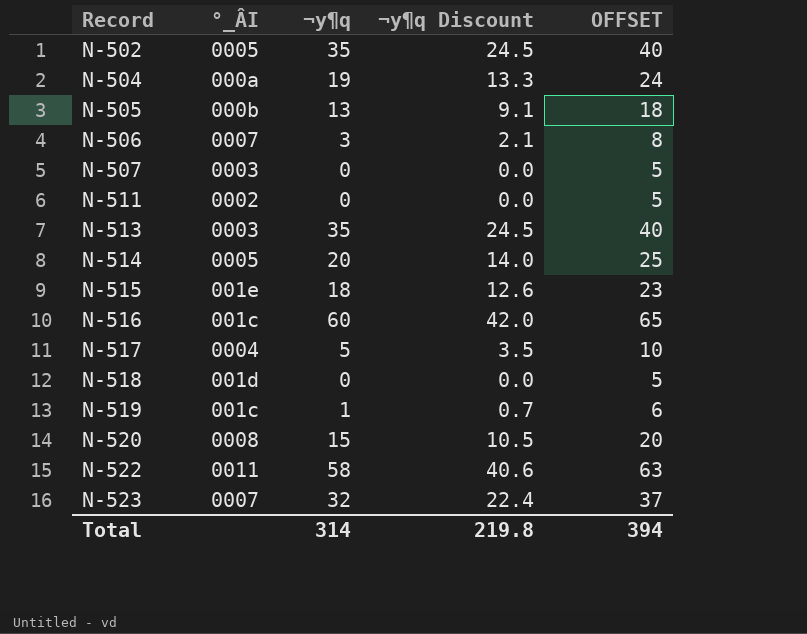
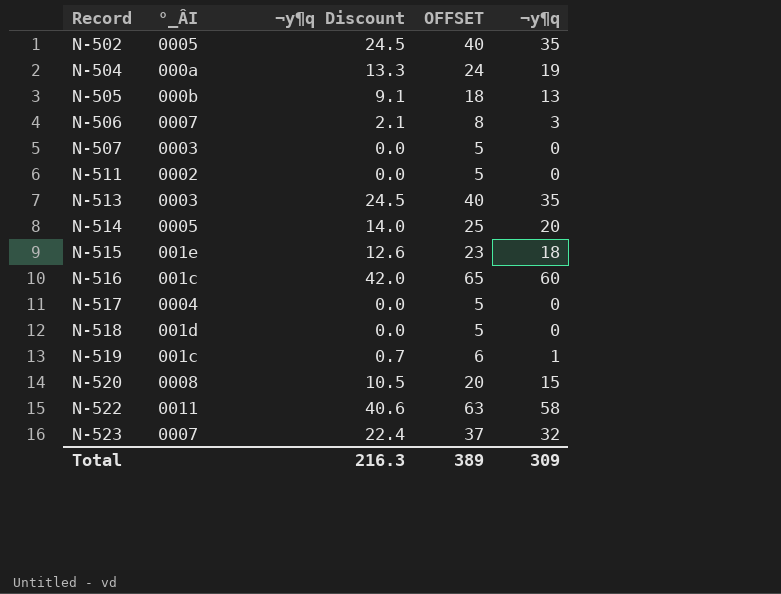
column ¬y¶q | position: 3 -> 5
N-517 | ¬y¶q Discount: 3.5 -> 0.0
N-517 | OFFSET: 10 -> 5
N-517 | ¬y¶q: 5 -> 0
Total | ¬y¶q Discount: 219.8 -> 216.3
Total | OFFSET: 394 -> 389
Total | ¬y¶q: 314 -> 309

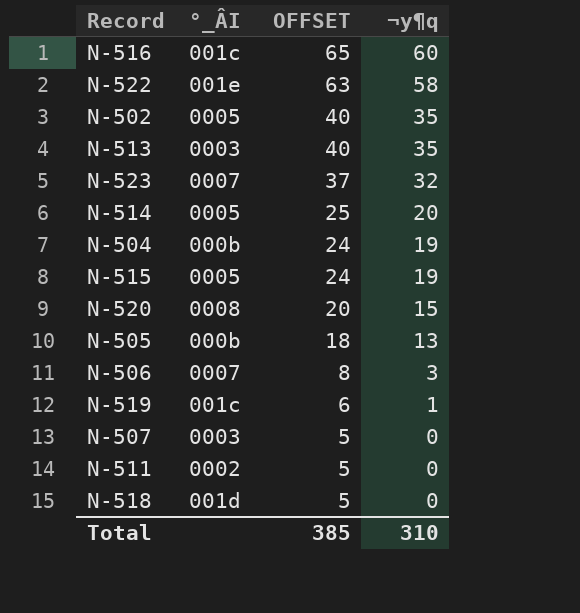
row order: Record ascending -> OFFSET descending
column ¬y¶q Discount | formula: [¬y¶q] * 0.7 -> none
row N-517: 0004 | 0.0 | 5 | 0 -> none
N-522 | °_ÂI: 0011 -> 001e
N-504 | °_ÂI: 000a -> 000b
N-515 | °_ÂI: 001e -> 0005
N-515 | OFFSET: 23 -> 24
N-515 | ¬y¶q: 18 -> 19
Total | OFFSET: 389 -> 385
Total | ¬y¶q: 309 -> 310

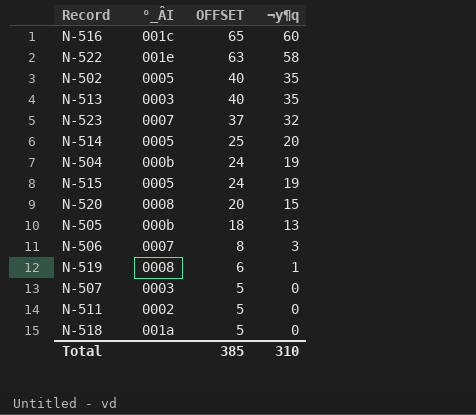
N-519 | °_ÂI: 001c -> 0008
N-518 | °_ÂI: 001d -> 001a

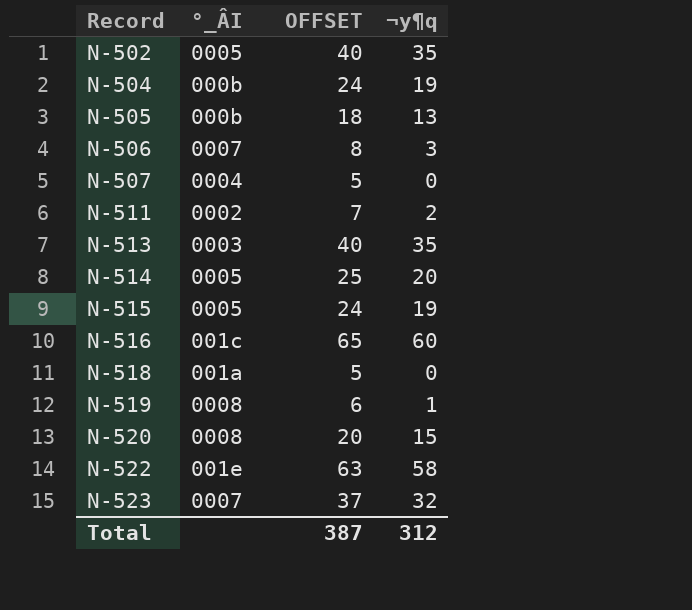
row order: OFFSET descending -> Record ascending
N-507 | °_ÂI: 0003 -> 0004
N-511 | OFFSET: 5 -> 7
N-511 | ¬y¶q: 0 -> 2
Total | OFFSET: 385 -> 387
Total | ¬y¶q: 310 -> 312

